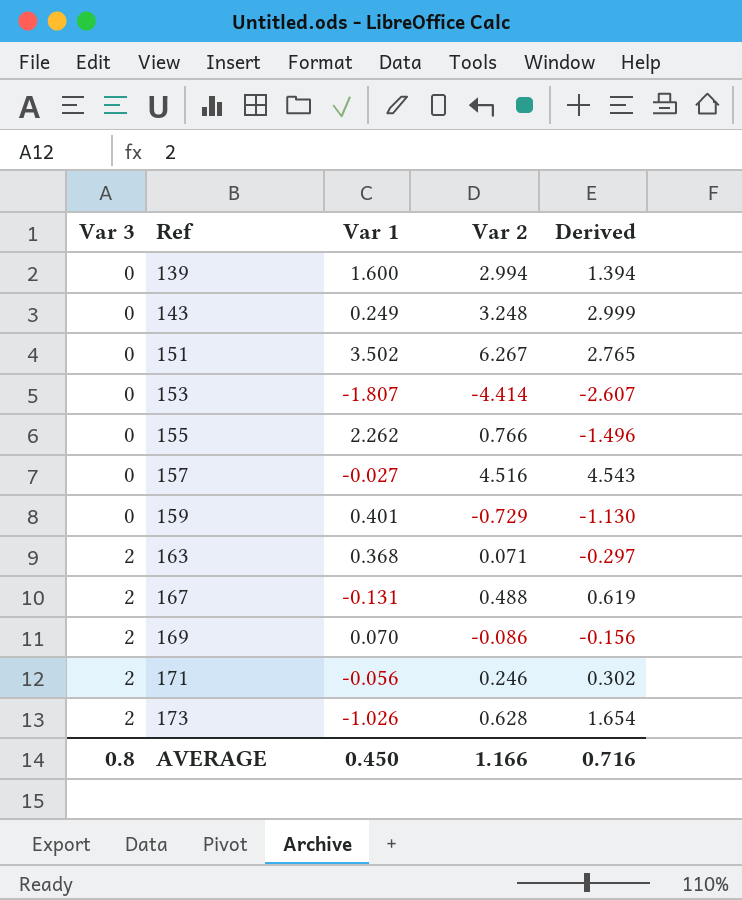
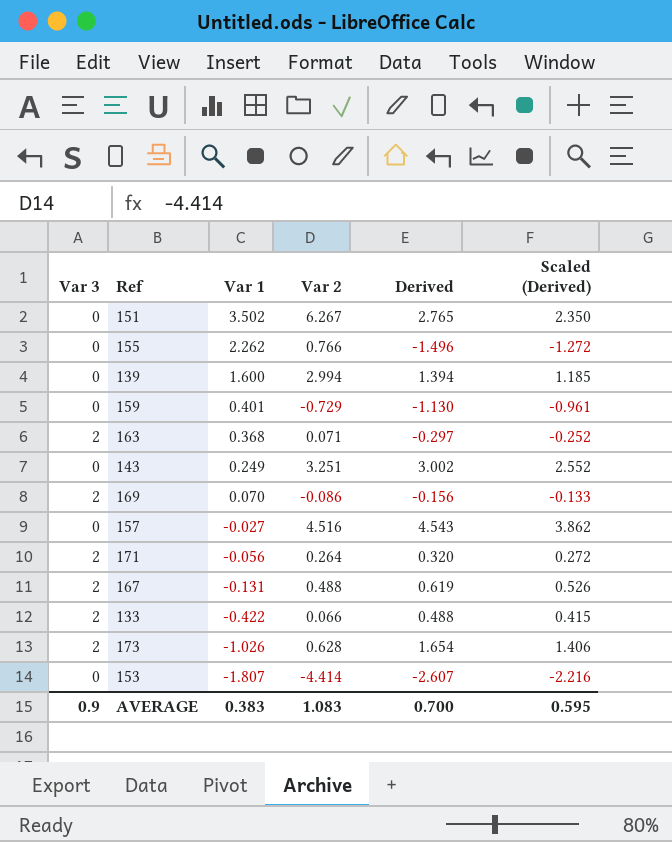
row order: Var 3 ascending -> Var 1 descending
column Scaled (Derived) | formula: none -> [Derived] * 0.85
143 | Var 2: 3.248 -> 3.251
143 | Derived: 2.999 -> 3.002
171 | Var 2: 0.246 -> 0.264
171 | Derived: 0.302 -> 0.320
row 133: none -> 2 | -0.422 | 0.066 | 0.488 | 0.415
AVERAGE | Var 3: 0.8 -> 0.9
AVERAGE | Var 1: 0.450 -> 0.383
AVERAGE | Var 2: 1.166 -> 1.083
AVERAGE | Derived: 0.716 -> 0.700

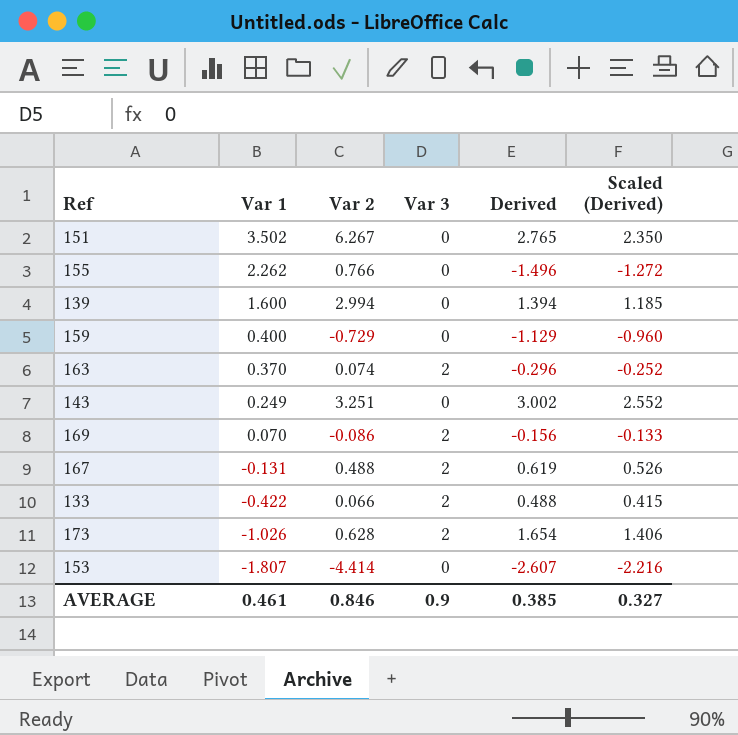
column Var 3 | position: 1 -> 4
row 157: 0 | -0.027 | 4.516 | 4.543 | 3.862 -> none
row 171: 2 | -0.056 | 0.264 | 0.320 | 0.272 -> none
159 | Var 1: 0.401 -> 0.400
159 | Derived: -1.130 -> -1.129
159 | Scaled (Derived): -0.961 -> -0.960
163 | Var 1: 0.368 -> 0.370
163 | Var 2: 0.071 -> 0.074
163 | Derived: -0.297 -> -0.296
AVERAGE | Var 1: 0.383 -> 0.461
AVERAGE | Var 2: 1.083 -> 0.846
AVERAGE | Derived: 0.700 -> 0.385
AVERAGE | Scaled (Derived): 0.595 -> 0.327

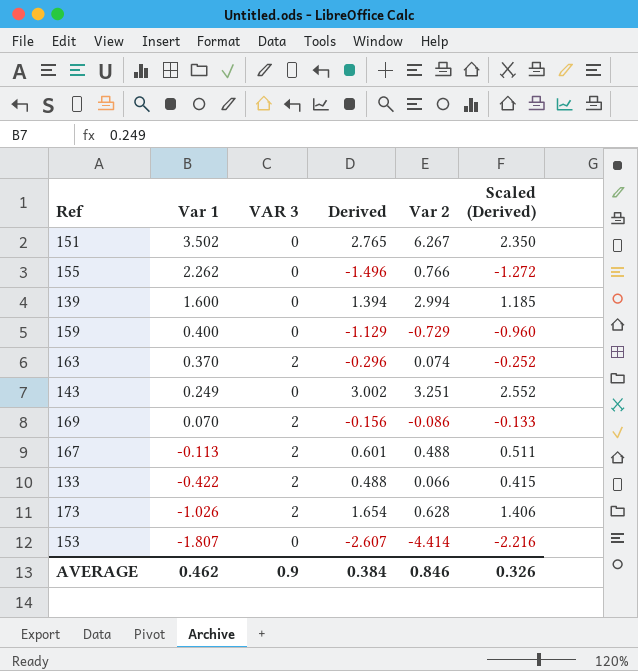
column name: Var 3 -> VAR 3
column Var 2 | position: 3 -> 5
167 | Var 1: -0.131 -> -0.113
167 | Derived: 0.619 -> 0.601
167 | Scaled (Derived): 0.526 -> 0.511
AVERAGE | Var 1: 0.461 -> 0.462
AVERAGE | Derived: 0.385 -> 0.384
AVERAGE | Scaled (Derived): 0.327 -> 0.326

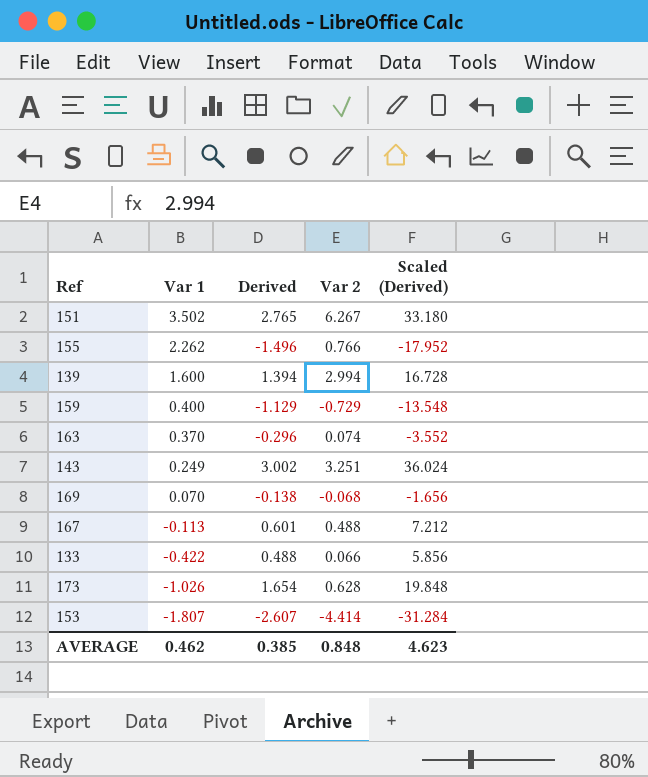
column VAR 3 | position: 3 -> none
column Scaled (Derived) | formula: [Derived] * 0.85 -> [Derived] * 12
169 | Derived: -0.156 -> -0.138
169 | Var 2: -0.086 -> -0.068
AVERAGE | Derived: 0.384 -> 0.385
AVERAGE | Var 2: 0.846 -> 0.848
AVERAGE | Scaled (Derived): 0.326 -> 4.623

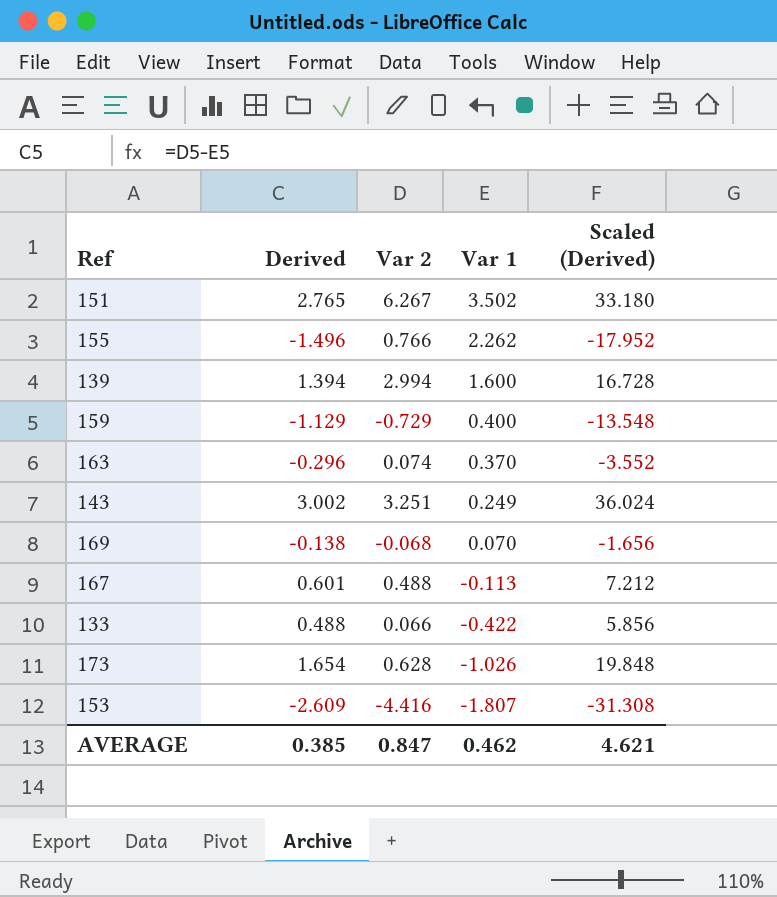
column Var 1 | position: 2 -> 4
153 | Derived: -2.607 -> -2.609
153 | Var 2: -4.414 -> -4.416
153 | Scaled (Derived): -31.284 -> -31.308
AVERAGE | Var 2: 0.848 -> 0.847
AVERAGE | Scaled (Derived): 4.623 -> 4.621

